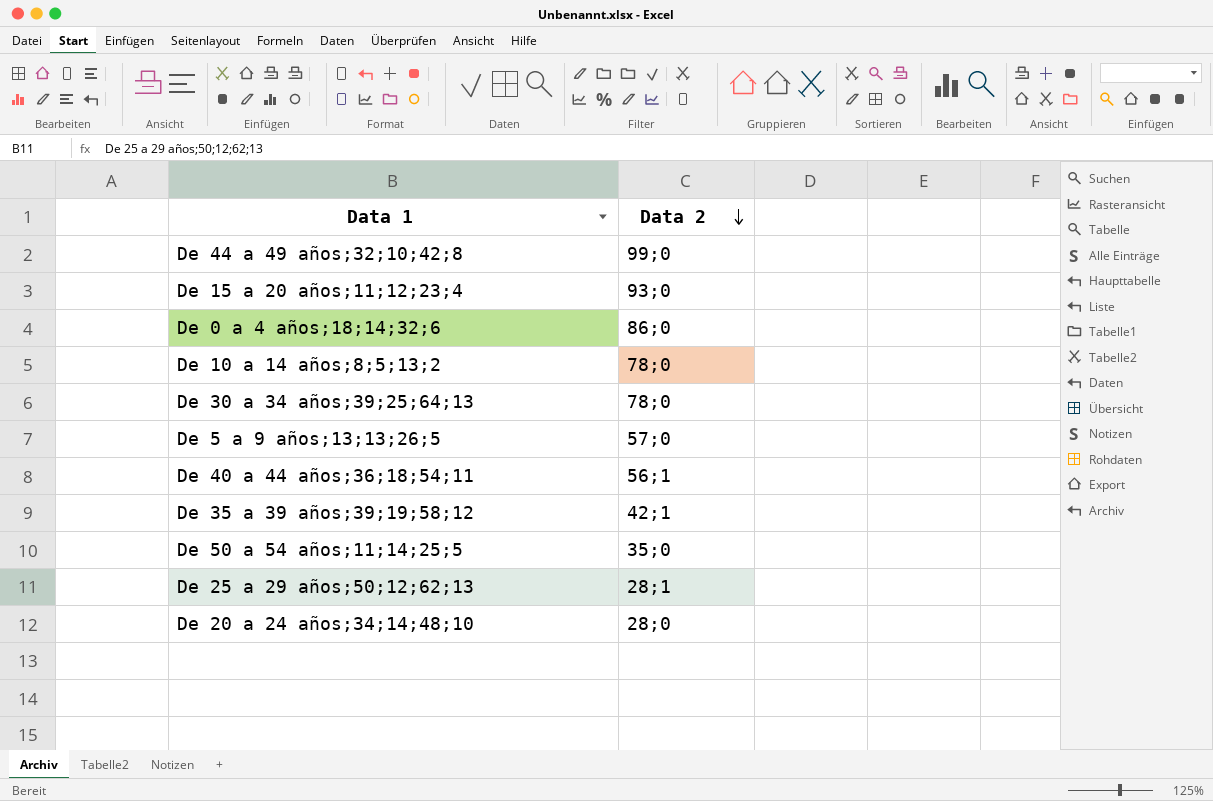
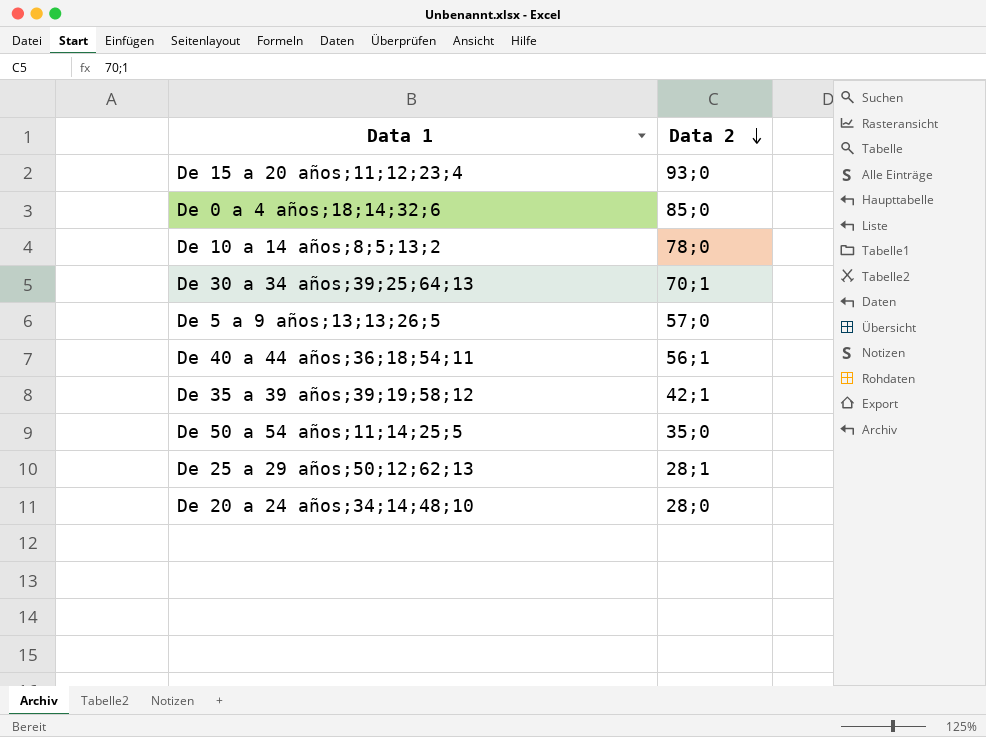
row De 44 a 49 años;32;10;42;8: 99;0 -> none
De 0 a 4 años;18;14;32;6 | Data 2: 86;0 -> 85;0
De 30 a 34 años;39;25;64;13 | Data 2: 78;0 -> 70;1

